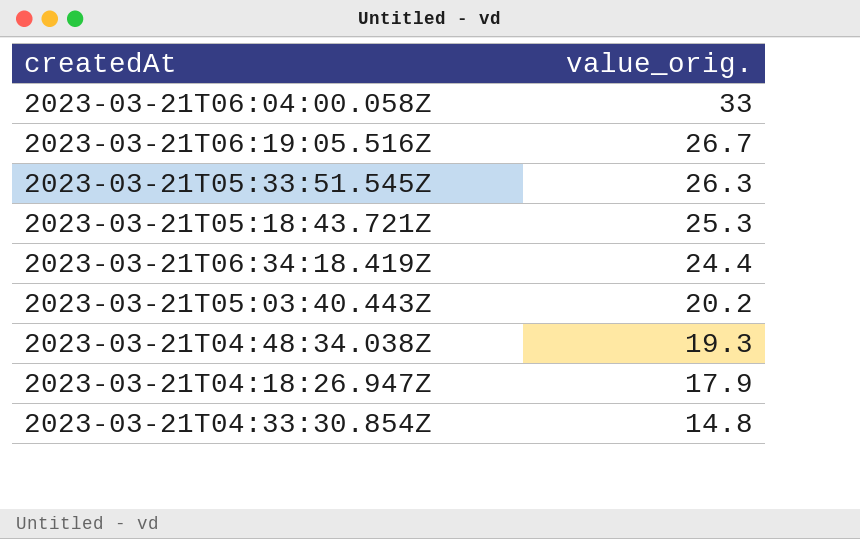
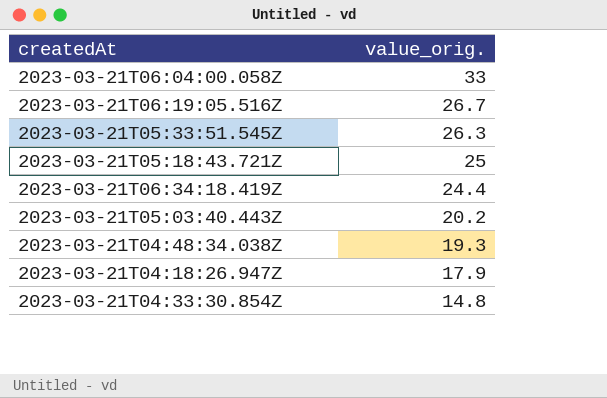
2023-03-21T05:18:43.721Z | value_orig.: 25.3 -> 25

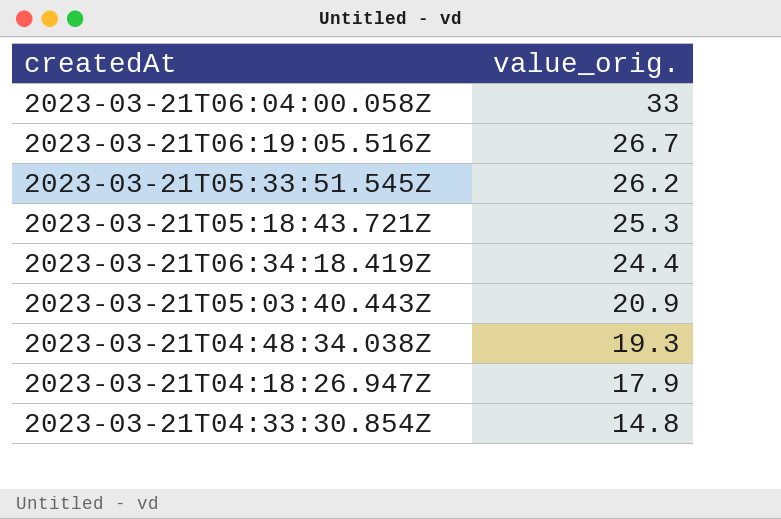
2023-03-21T05:33:51.545Z | value_orig.: 26.3 -> 26.2
2023-03-21T05:18:43.721Z | value_orig.: 25 -> 25.3
2023-03-21T05:03:40.443Z | value_orig.: 20.2 -> 20.9

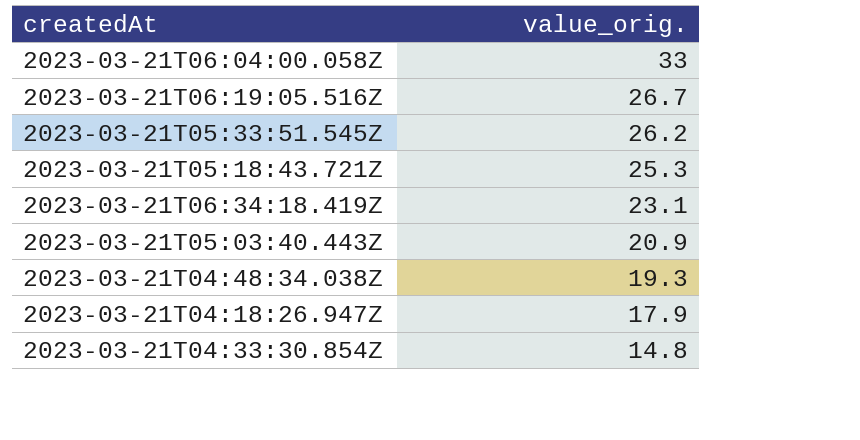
2023-03-21T06:34:18.419Z | value_orig.: 24.4 -> 23.1

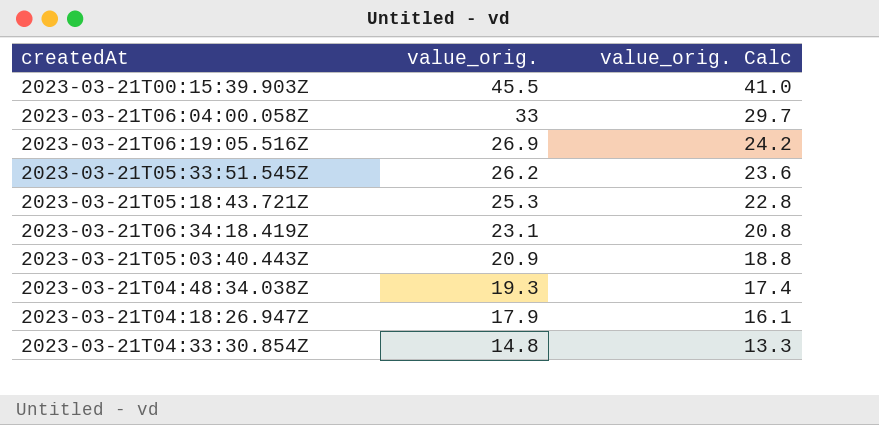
column value_orig. Calc | formula: none -> [value_orig.] * 0.9
row 2023-03-21T00:15:39.903Z: none -> 45.5 | 41.0
2023-03-21T06:19:05.516Z | value_orig.: 26.7 -> 26.9

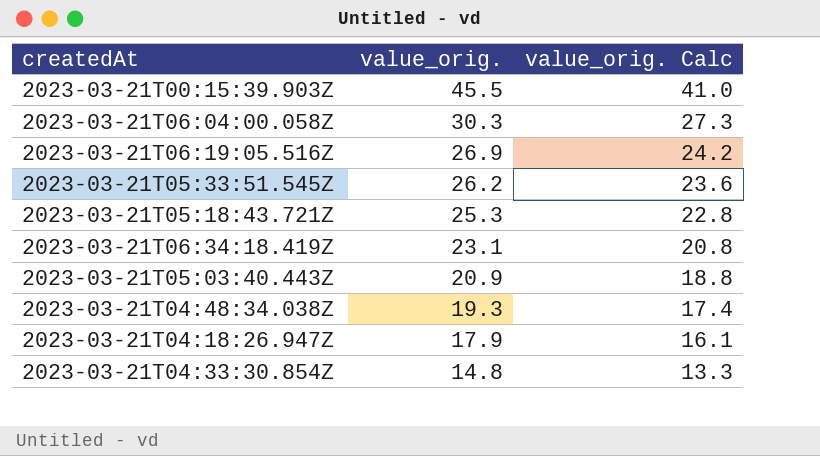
2023-03-21T06:04:00.058Z | value_orig.: 33 -> 30.3
2023-03-21T06:04:00.058Z | value_orig. Calc: 29.7 -> 27.3

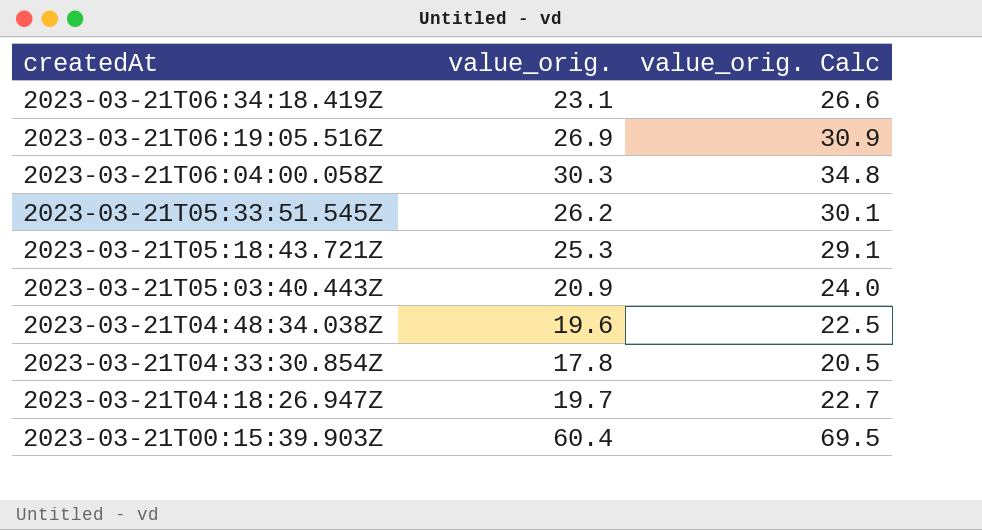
row order: value_orig. descending -> createdAt descending
column value_orig. Calc | formula: [value_orig.] * 0.9 -> [value_orig.] * 1.15
2023-03-21T04:48:34.038Z | value_orig.: 19.3 -> 19.6
2023-03-21T04:33:30.854Z | value_orig.: 14.8 -> 17.8
2023-03-21T04:18:26.947Z | value_orig.: 17.9 -> 19.7
2023-03-21T00:15:39.903Z | value_orig.: 45.5 -> 60.4

